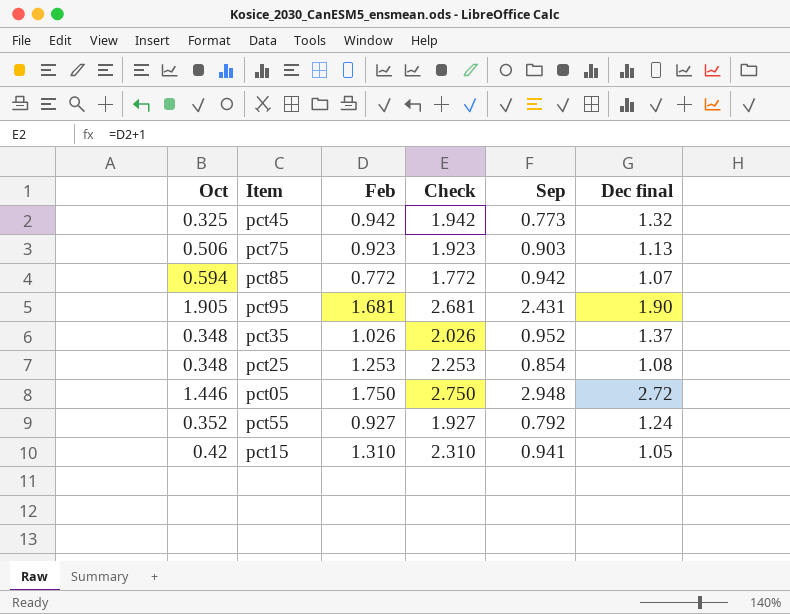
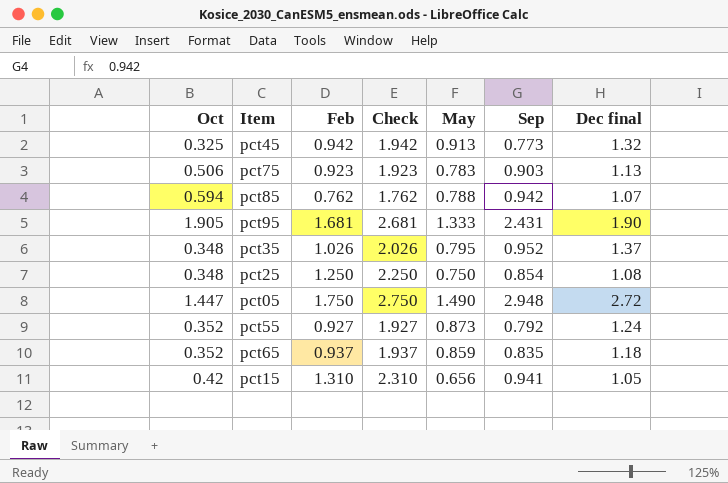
column May | position: none -> 5
pct85 | Feb: 0.772 -> 0.762
pct85 | Check: 1.772 -> 1.762
pct25 | Feb: 1.253 -> 1.250
pct25 | Check: 2.253 -> 2.250
pct05 | Oct: 1.446 -> 1.447
row pct65: none -> 0.352 | 0.937 | 1.937 | 0.859 | 0.835 | 1.18

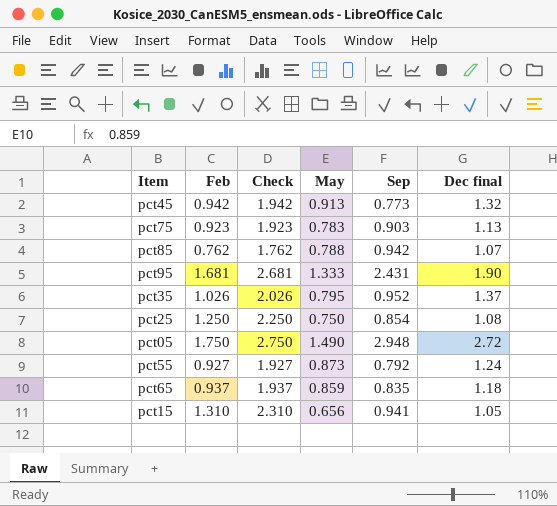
column Oct | position: 1 -> none

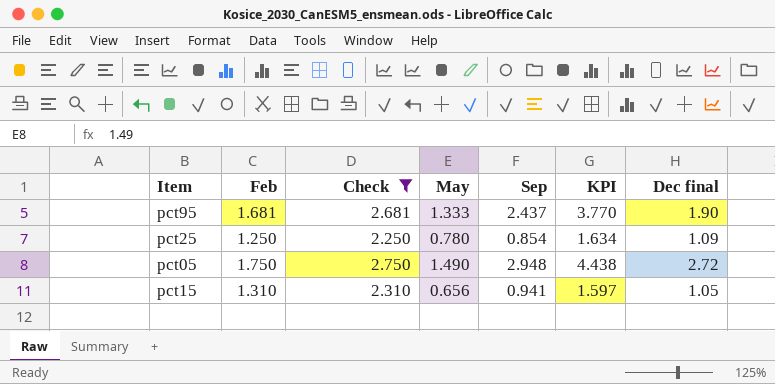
filter: none -> Check >= 2.250
column KPI | formula: none -> [May] + [Sep]
pct95 | Sep: 2.431 -> 2.437
pct25 | May: 0.750 -> 0.780
pct25 | Dec final: 1.08 -> 1.09

